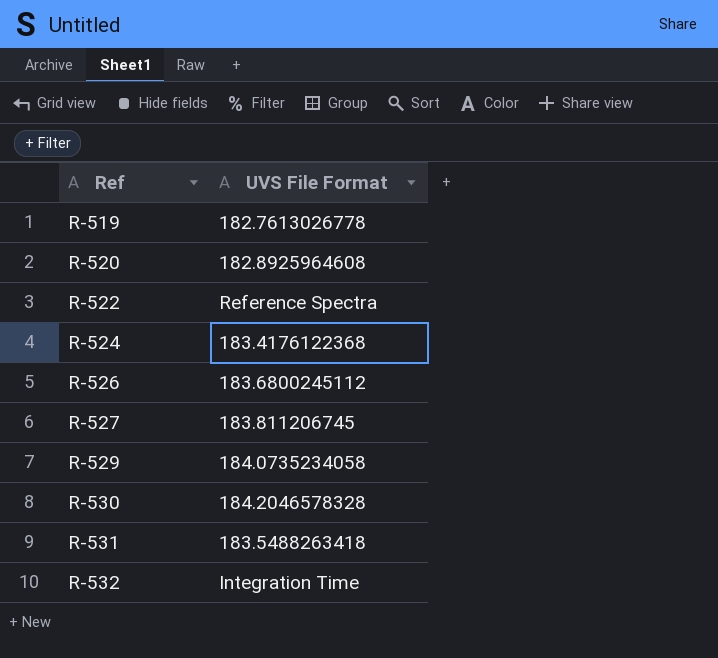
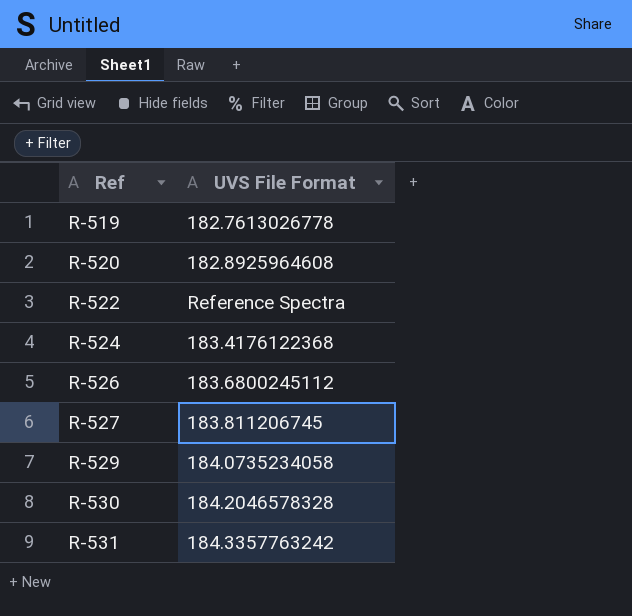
row R-532: Integration Time -> none
R-531 | UVS File Format: 183.5488263418 -> 184.3357763242

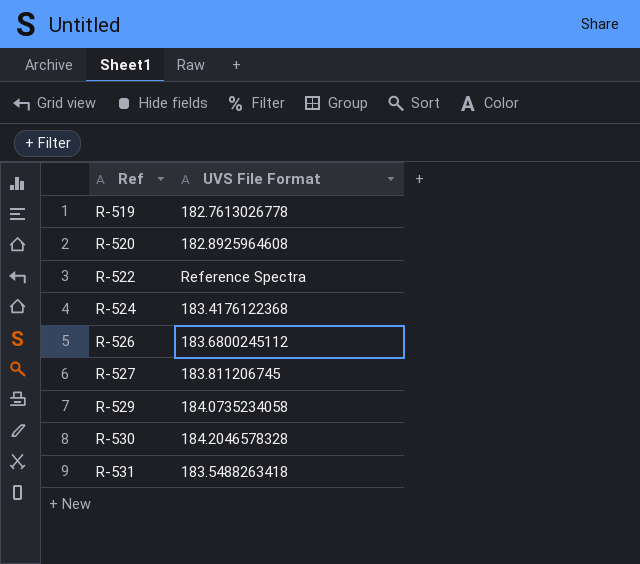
R-531 | UVS File Format: 184.3357763242 -> 183.5488263418

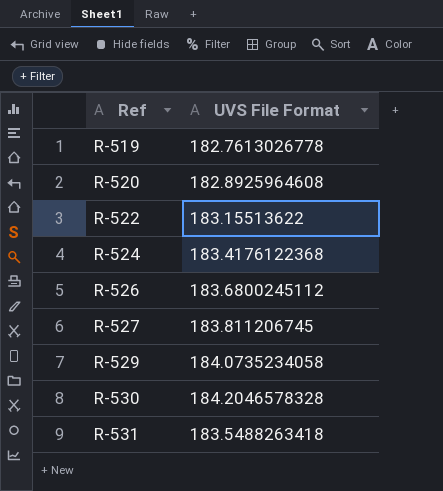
R-522 | UVS File Format: Reference Spectra -> 183.15513622

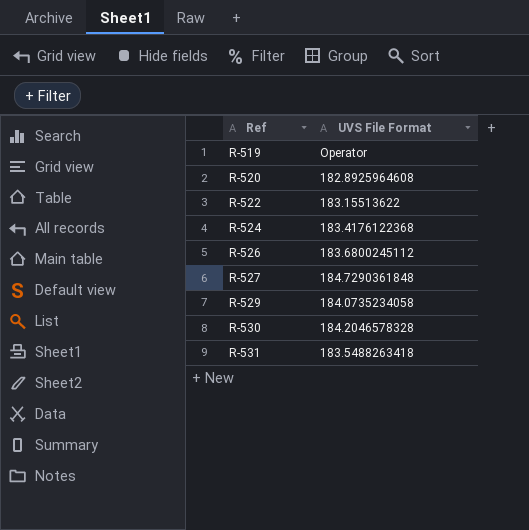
R-519 | UVS File Format: 182.7613026778 -> Operator
R-527 | UVS File Format: 183.811206745 -> 184.7290361848

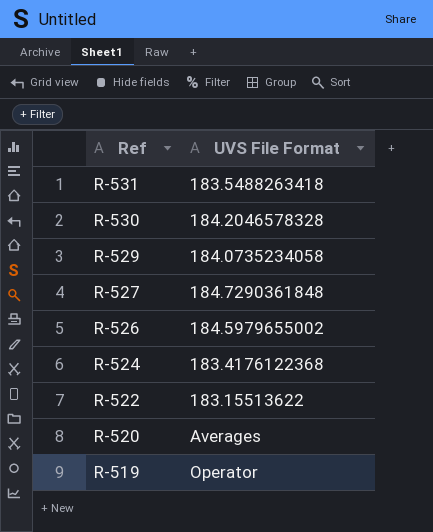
row order: Ref ascending -> Ref descending
R-526 | UVS File Format: 183.6800245112 -> 184.5979655002
R-520 | UVS File Format: 182.8925964608 -> Averages

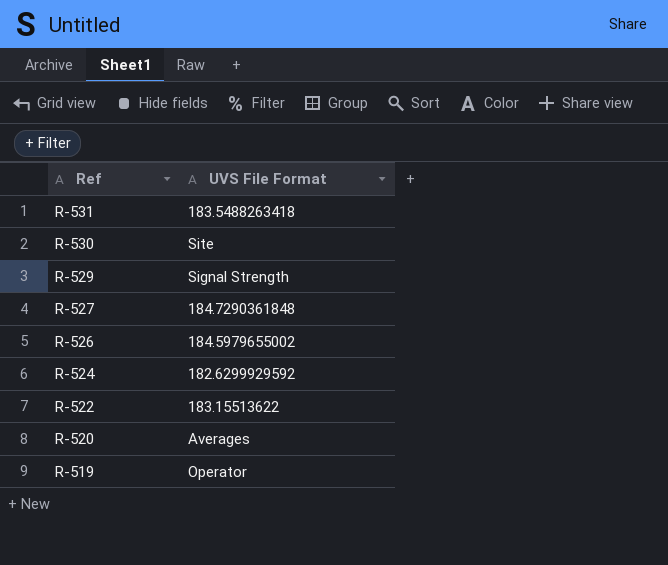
R-530 | UVS File Format: 184.2046578328 -> Site
R-529 | UVS File Format: 184.0735234058 -> Signal Strength
R-524 | UVS File Format: 183.4176122368 -> 182.6299929592

